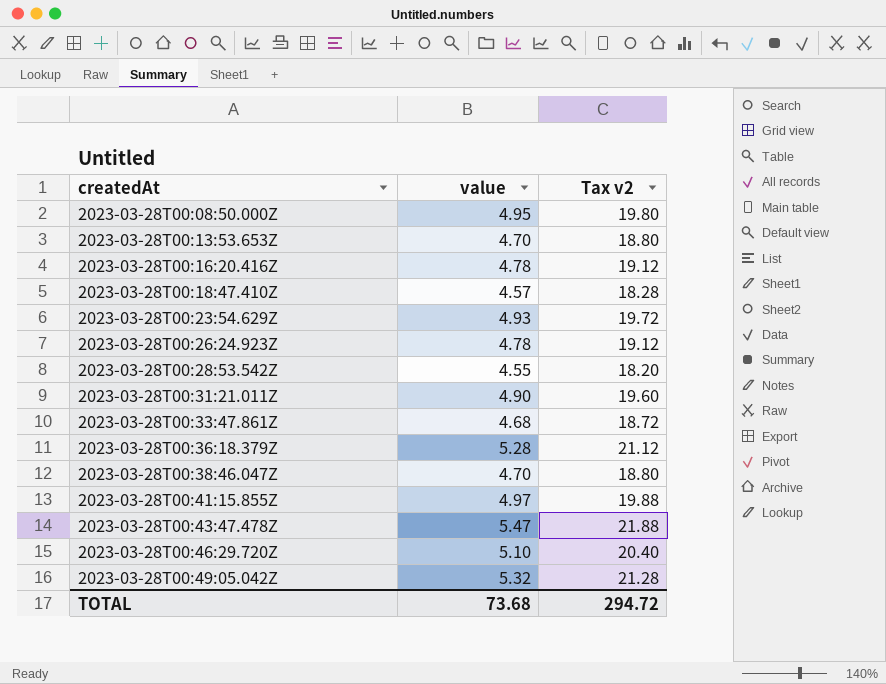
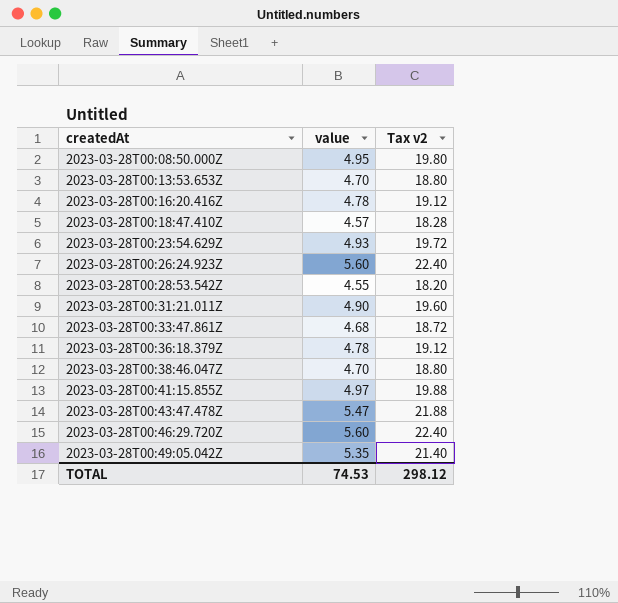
2023-03-28T00:26:24.923Z | value: 4.78 -> 5.60
2023-03-28T00:26:24.923Z | Tax v2: 19.12 -> 22.40
2023-03-28T00:36:18.379Z | value: 5.28 -> 4.78
2023-03-28T00:36:18.379Z | Tax v2: 21.12 -> 19.12
2023-03-28T00:46:29.720Z | value: 5.10 -> 5.60
2023-03-28T00:46:29.720Z | Tax v2: 20.40 -> 22.40
2023-03-28T00:49:05.042Z | value: 5.32 -> 5.35
2023-03-28T00:49:05.042Z | Tax v2: 21.28 -> 21.40
TOTAL | value: 73.68 -> 74.53
TOTAL | Tax v2: 294.72 -> 298.12

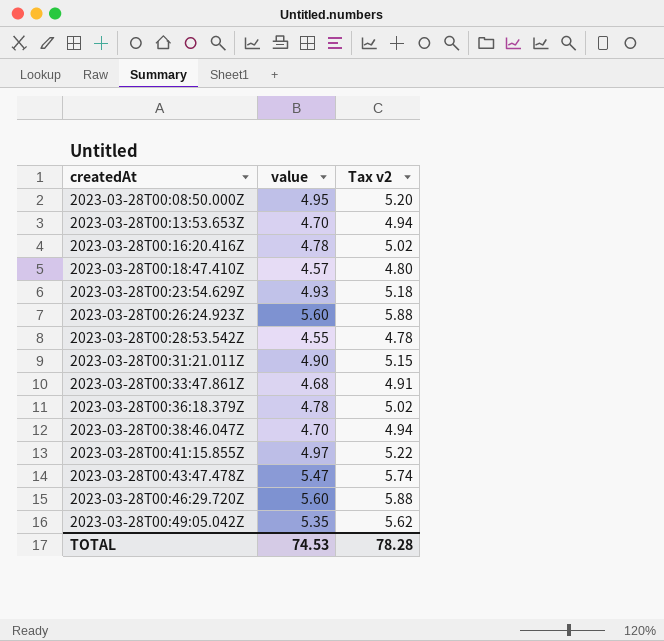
column Tax v2 | formula: [value] * 4 -> [value] * 1.05
TOTAL | Tax v2: 298.12 -> 78.28

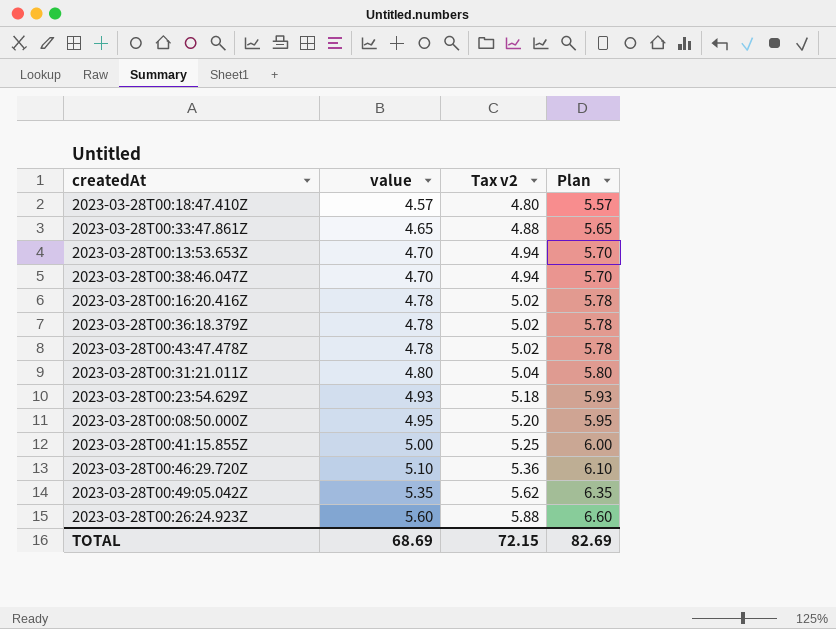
row order: createdAt ascending -> value ascending
column Plan | formula: none -> [value] + 1
row 2023-03-28T00:28:53.542Z: 4.55 | 4.78 -> none
2023-03-28T00:33:47.861Z | value: 4.68 -> 4.65
2023-03-28T00:33:47.861Z | Tax v2: 4.91 -> 4.88
2023-03-28T00:43:47.478Z | value: 5.47 -> 4.78
2023-03-28T00:43:47.478Z | Tax v2: 5.74 -> 5.02
2023-03-28T00:31:21.011Z | value: 4.90 -> 4.80
2023-03-28T00:31:21.011Z | Tax v2: 5.15 -> 5.04
2023-03-28T00:41:15.855Z | value: 4.97 -> 5.00
2023-03-28T00:41:15.855Z | Tax v2: 5.22 -> 5.25
2023-03-28T00:46:29.720Z | value: 5.60 -> 5.10
2023-03-28T00:46:29.720Z | Tax v2: 5.88 -> 5.36
TOTAL | value: 74.53 -> 68.69
TOTAL | Tax v2: 78.28 -> 72.15

